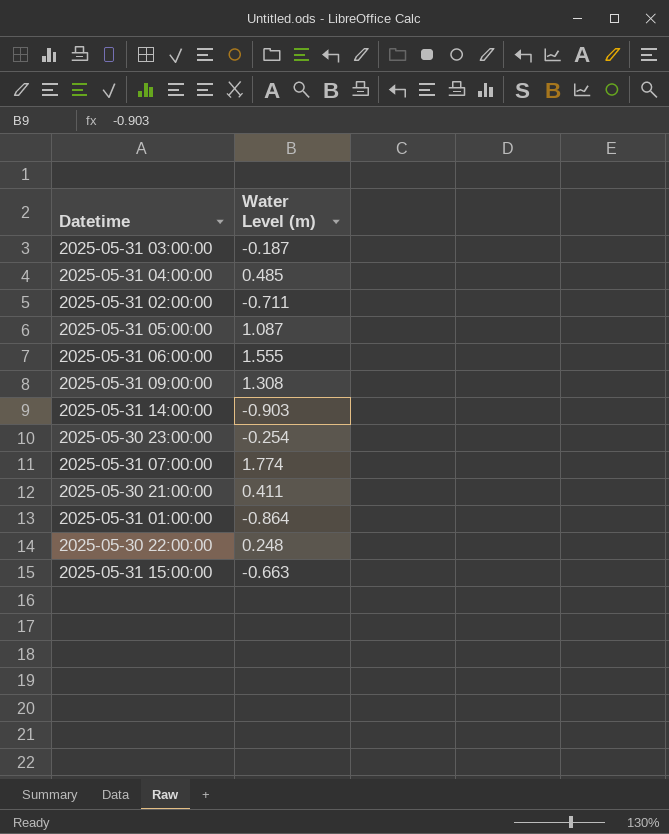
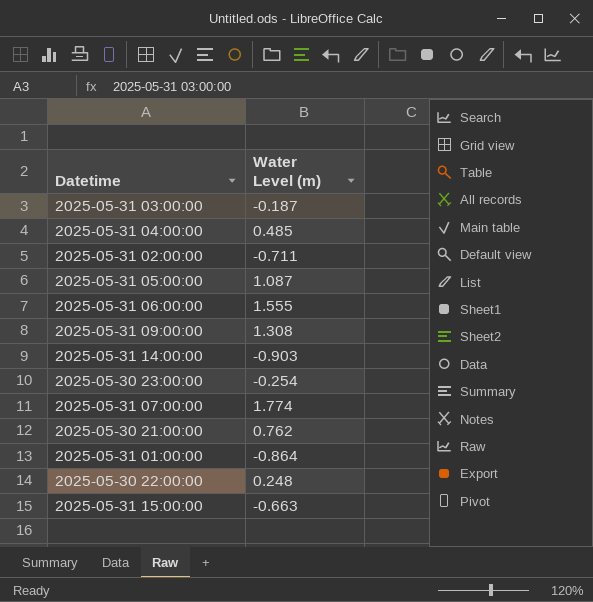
2025-05-30 21:00:00 | Water Level (m): 0.411 -> 0.762

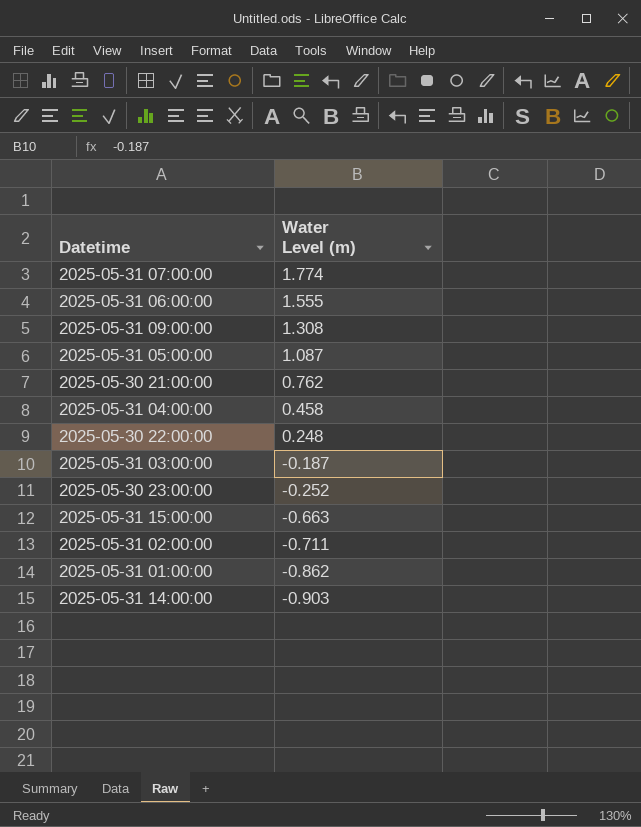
row order: none -> Water Level (m) descending
2025-05-31 04:00:00 | Water Level (m): 0.485 -> 0.458
2025-05-30 23:00:00 | Water Level (m): -0.254 -> -0.252
2025-05-31 01:00:00 | Water Level (m): -0.864 -> -0.862

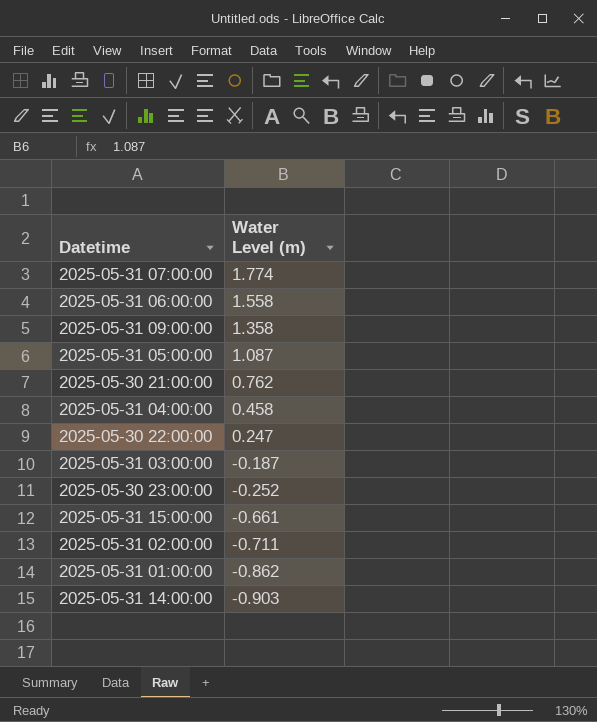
2025-05-31 06:00:00 | Water Level (m): 1.555 -> 1.558
2025-05-31 09:00:00 | Water Level (m): 1.308 -> 1.358
2025-05-30 22:00:00 | Water Level (m): 0.248 -> 0.247
2025-05-31 15:00:00 | Water Level (m): -0.663 -> -0.661

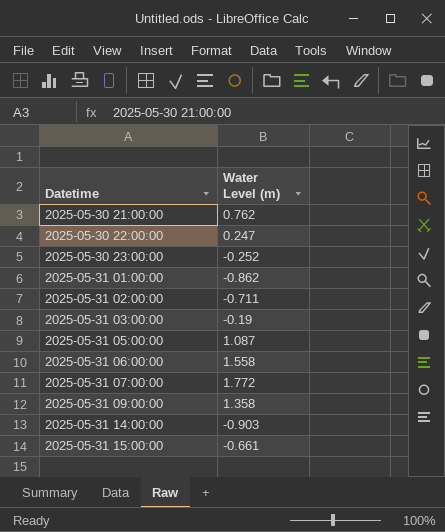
row order: Water Level (m) descending -> Datetime ascending
row 2025-05-31 04:00:00: 0.458 -> none
2025-05-31 03:00:00 | Water Level (m): -0.187 -> -0.19
2025-05-31 07:00:00 | Water Level (m): 1.774 -> 1.772

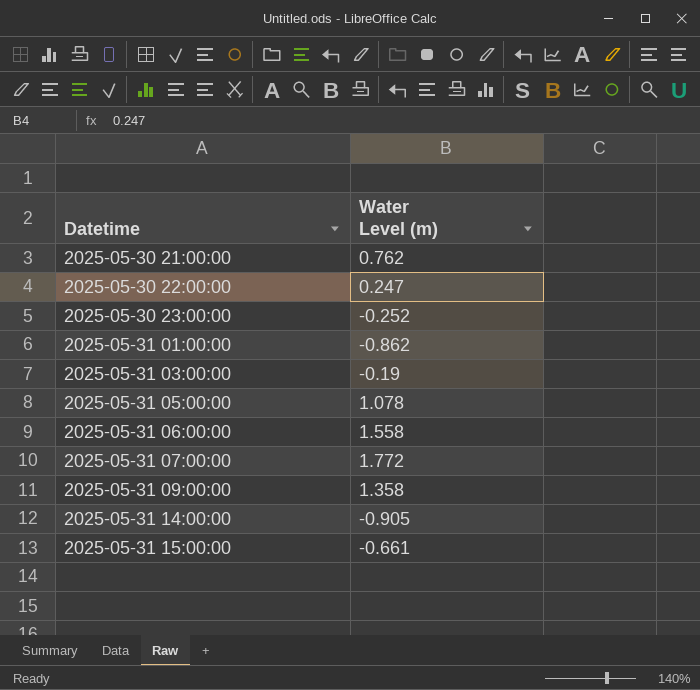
row 2025-05-31 02:00:00: -0.711 -> none
2025-05-31 05:00:00 | Water Level (m): 1.087 -> 1.078
2025-05-31 14:00:00 | Water Level (m): -0.903 -> -0.905

